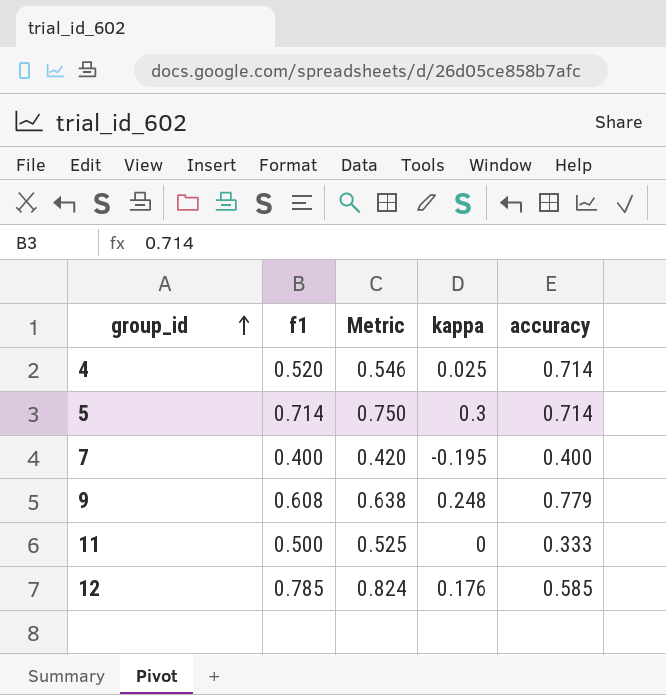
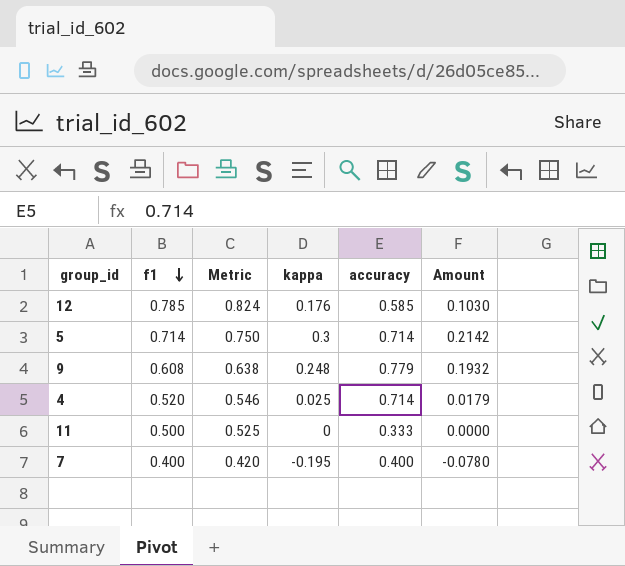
row order: group_id ascending -> f1 descending
column Amount | formula: none -> [kappa] * [accuracy]

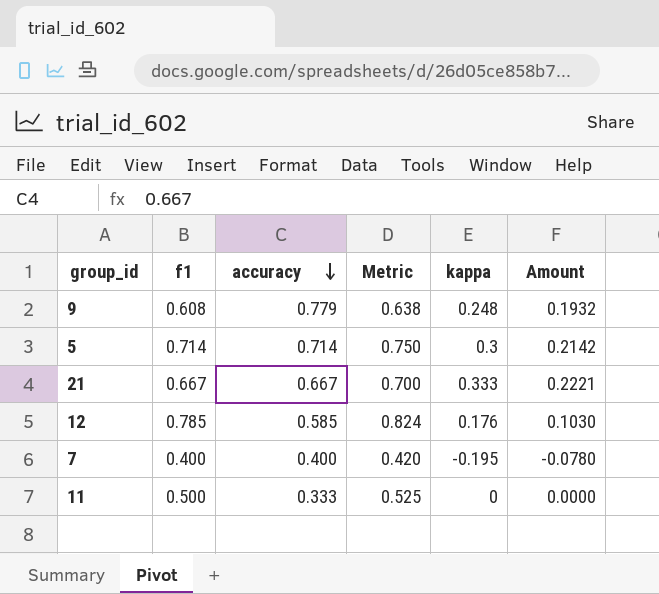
row order: f1 descending -> accuracy descending
column accuracy | position: 5 -> 3
row 4: 0.520 | 0.546 | 0.025 | 0.714 | 0.0179 -> none
row 21: none -> 0.667 | 0.667 | 0.700 | 0.333 | 0.2221

